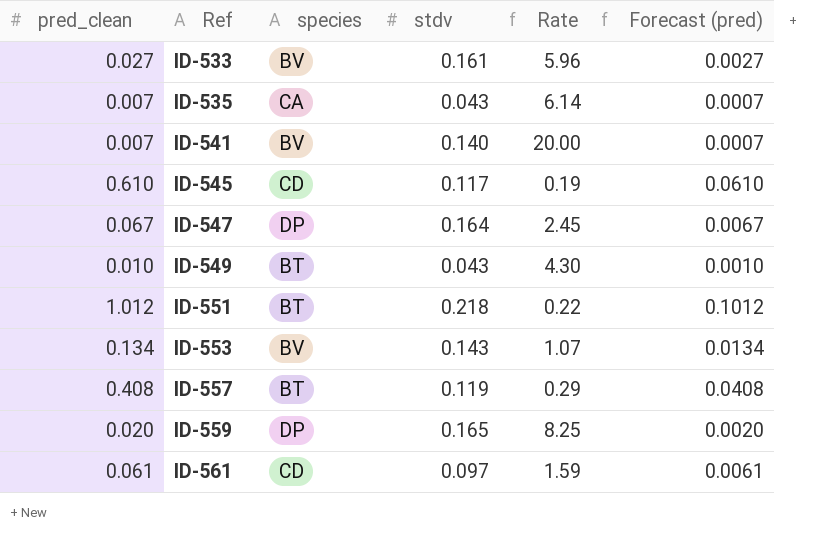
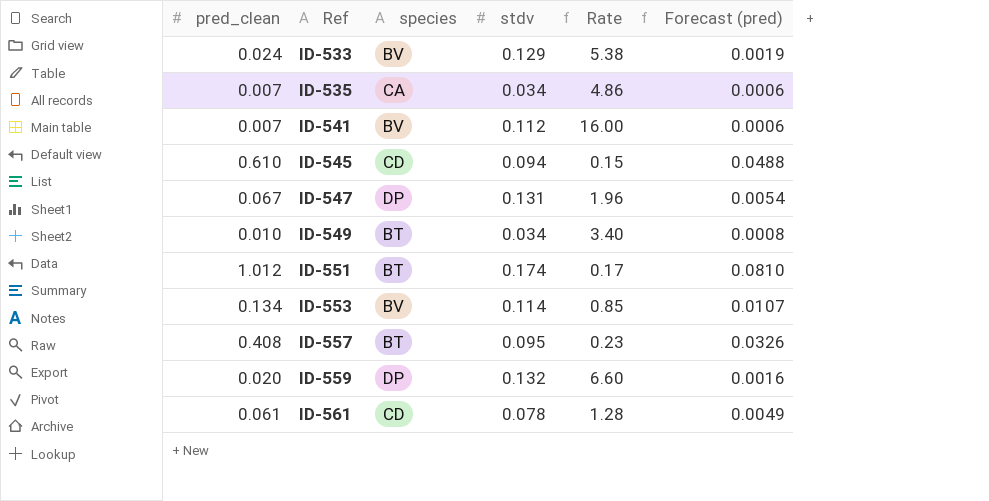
column Forecast (pred) | formula: [pred_clean] * 0.1 -> [pred_clean] * 0.08
ID-533 | pred_clean: 0.027 -> 0.024
ID-533 | stdv: 0.161 -> 0.129
ID-533 | Rate: 5.96 -> 5.38
ID-535 | stdv: 0.043 -> 0.034
ID-535 | Rate: 6.14 -> 4.86
ID-541 | stdv: 0.140 -> 0.112
ID-541 | Rate: 20.00 -> 16.00
ID-545 | stdv: 0.117 -> 0.094
ID-545 | Rate: 0.19 -> 0.15
ID-547 | stdv: 0.164 -> 0.131
ID-547 | Rate: 2.45 -> 1.96
ID-549 | stdv: 0.043 -> 0.034
ID-549 | Rate: 4.30 -> 3.40
ID-551 | stdv: 0.218 -> 0.174
ID-551 | Rate: 0.22 -> 0.17
ID-553 | stdv: 0.143 -> 0.114
ID-553 | Rate: 1.07 -> 0.85
ID-557 | stdv: 0.119 -> 0.095
ID-557 | Rate: 0.29 -> 0.23
ID-559 | stdv: 0.165 -> 0.132
ID-559 | Rate: 8.25 -> 6.60
ID-561 | stdv: 0.097 -> 0.078
ID-561 | Rate: 1.59 -> 1.28

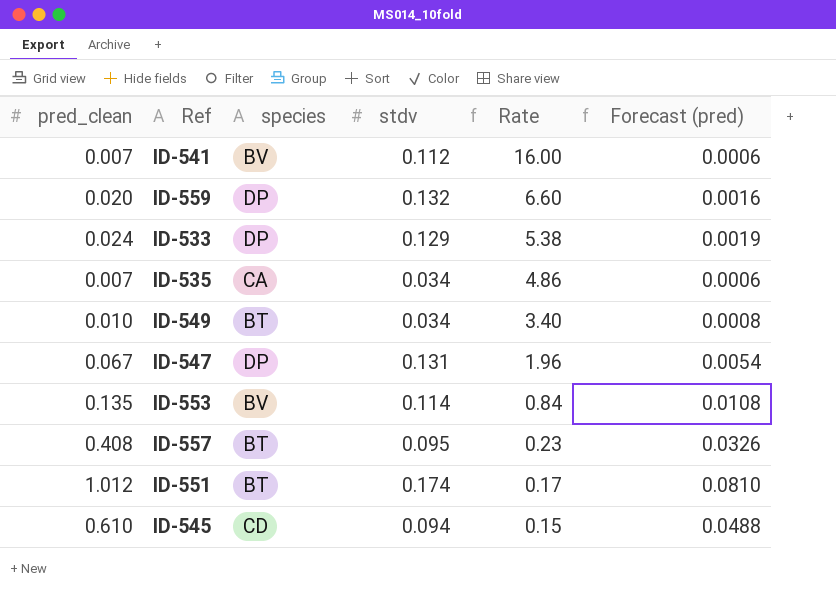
row order: Ref ascending -> Rate descending
row ID-561: 0.061 | CD | 0.078 | 1.28 | 0.0049 -> none
ID-533 | species: BV -> DP
ID-553 | pred_clean: 0.134 -> 0.135
ID-553 | Rate: 0.85 -> 0.84
ID-553 | Forecast (pred): 0.0107 -> 0.0108

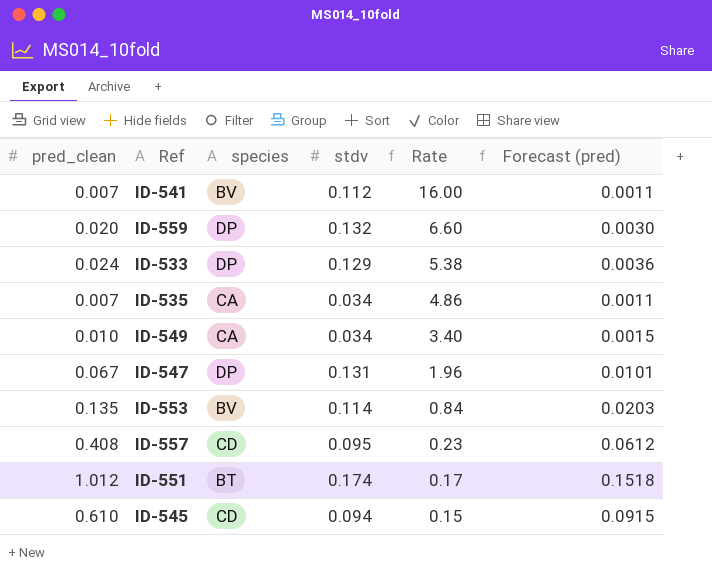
column Forecast (pred) | formula: [pred_clean] * 0.08 -> [pred_clean] * 0.15
ID-549 | species: BT -> CA
ID-557 | species: BT -> CD

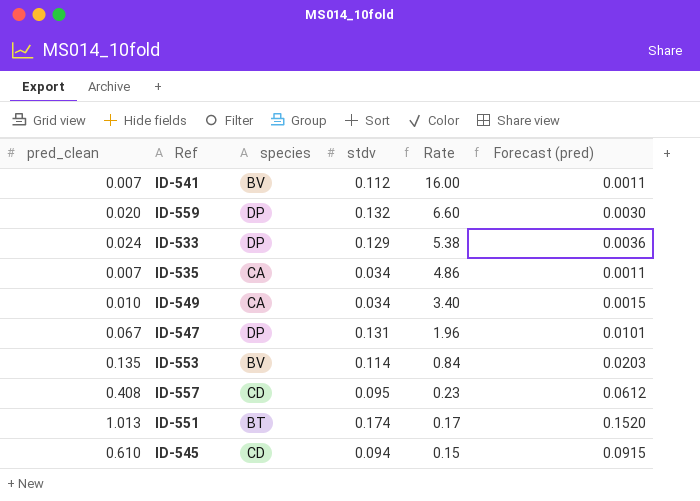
ID-551 | pred_clean: 1.012 -> 1.013
ID-551 | Forecast (pred): 0.1518 -> 0.1520

